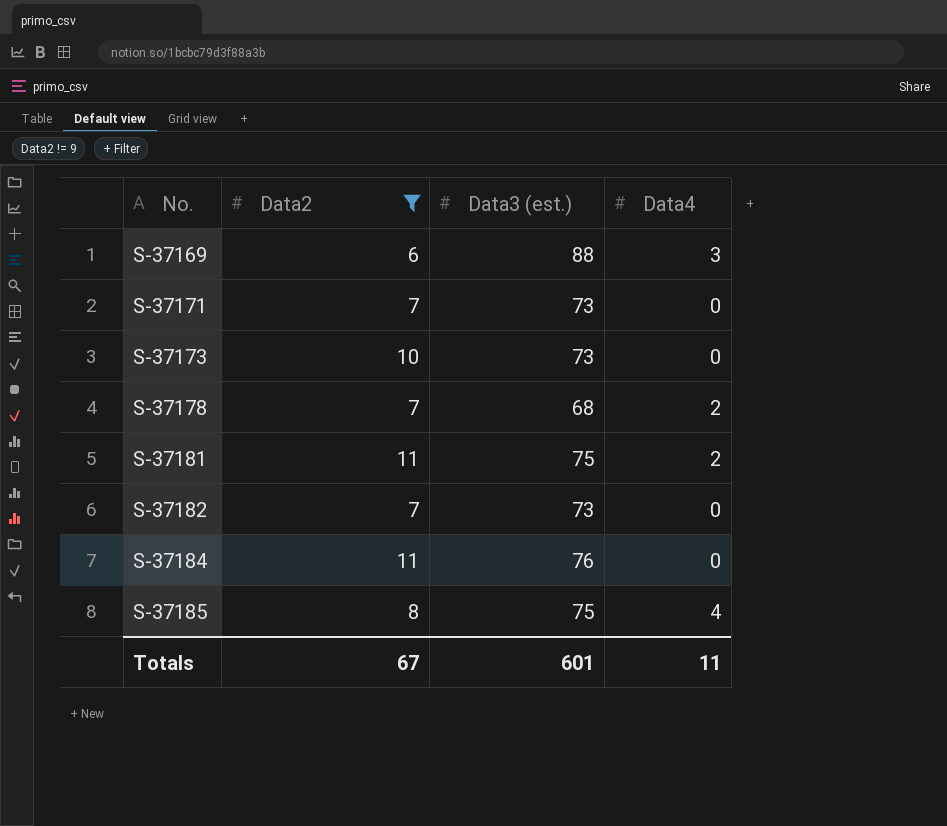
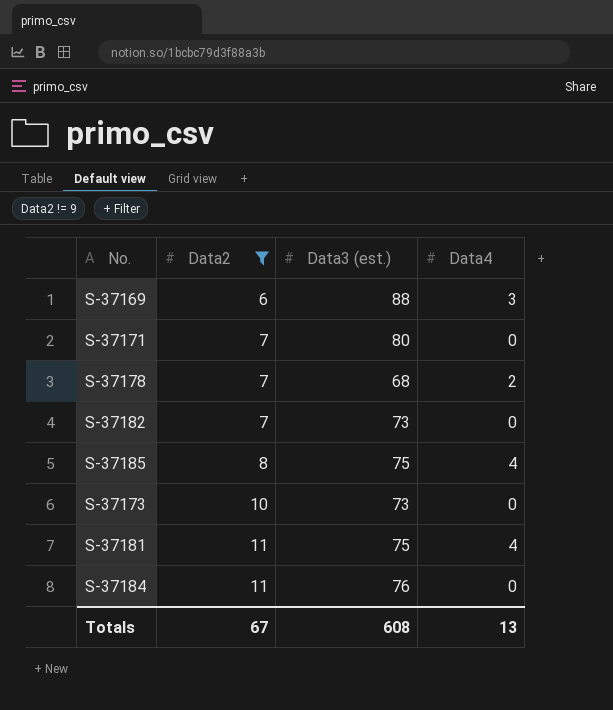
row order: No. ascending -> Data2 ascending
S-37171 | Data3 (est.): 73 -> 80
S-37181 | Data4: 2 -> 4
Totals | Data3 (est.): 601 -> 608
Totals | Data4: 11 -> 13

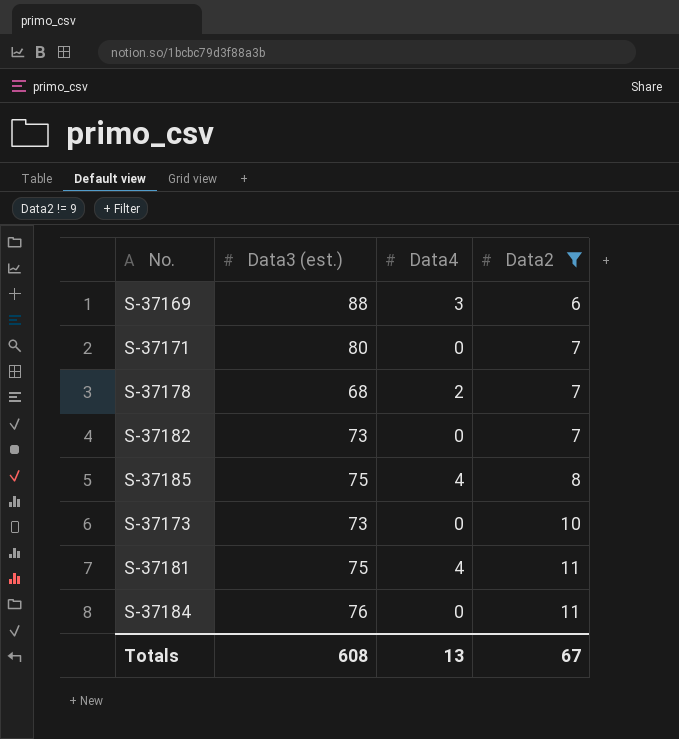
column Data2 | position: 2 -> 4

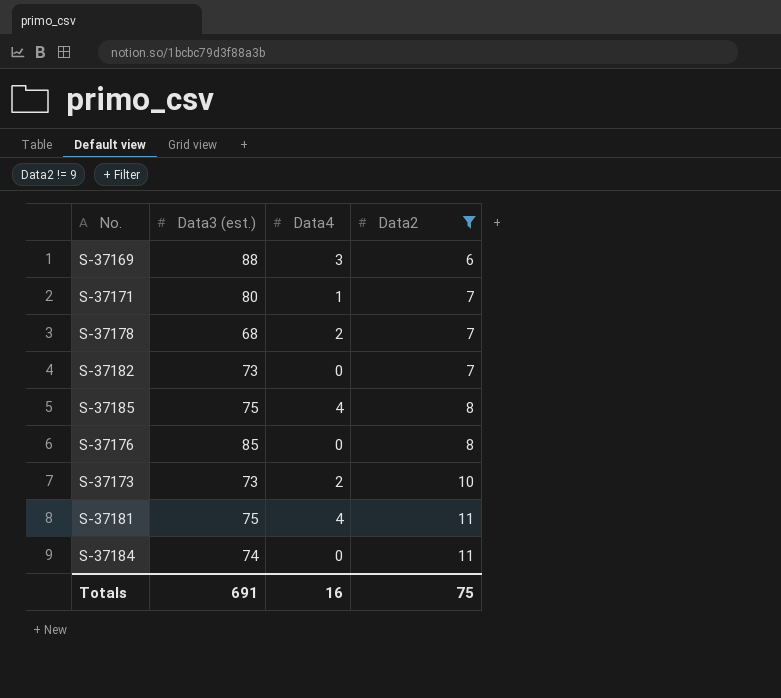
S-37171 | Data4: 0 -> 1
row S-37176: none -> 85 | 0 | 8
S-37173 | Data4: 0 -> 2
S-37184 | Data3 (est.): 76 -> 74
Totals | Data3 (est.): 608 -> 691
Totals | Data4: 13 -> 16
Totals | Data2: 67 -> 75

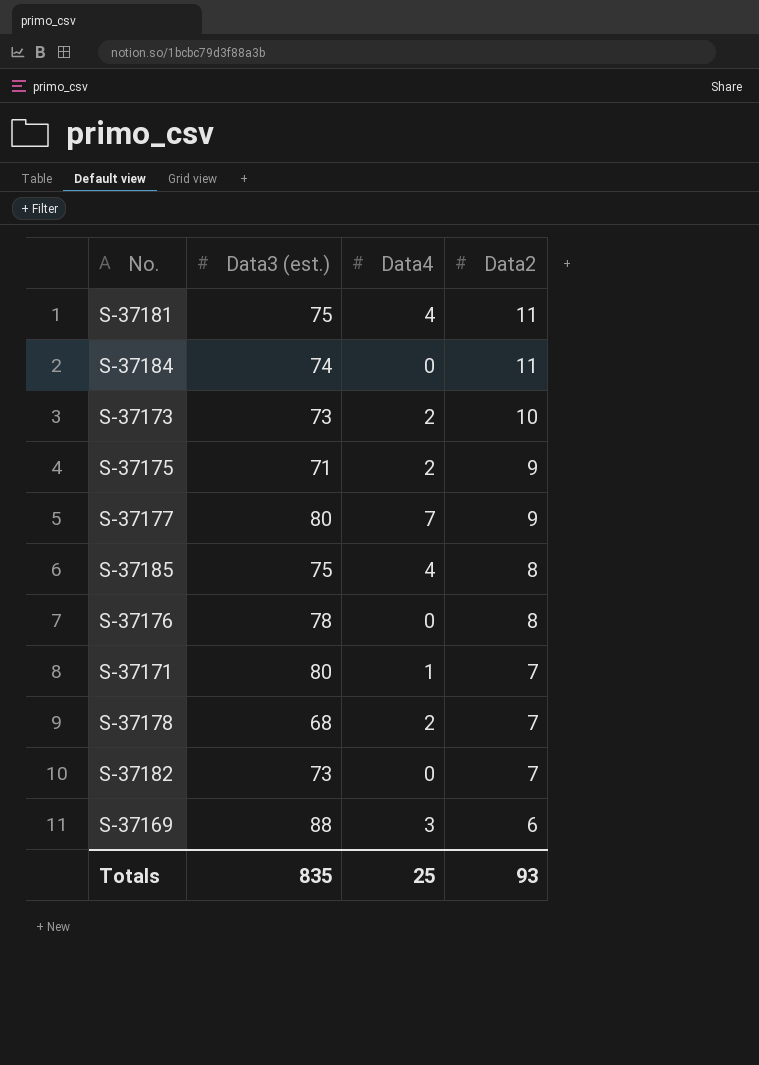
filter: Data2 != 9 -> none
row order: Data2 ascending -> Data2 descending
S-37176 | Data3 (est.): 85 -> 78
Totals | Data3 (est.): 691 -> 835
Totals | Data4: 16 -> 25
Totals | Data2: 75 -> 93

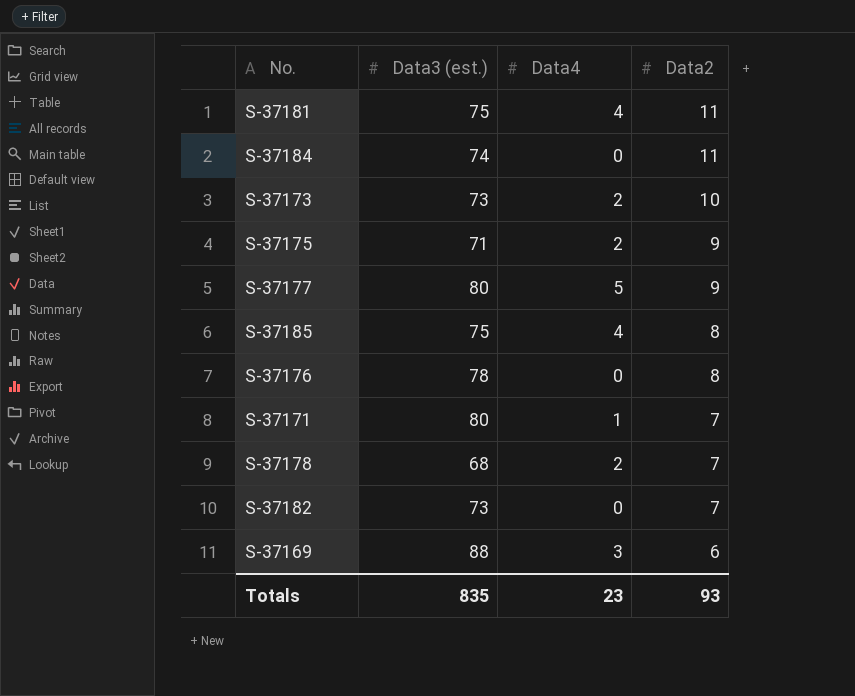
S-37177 | Data4: 7 -> 5
Totals | Data4: 25 -> 23

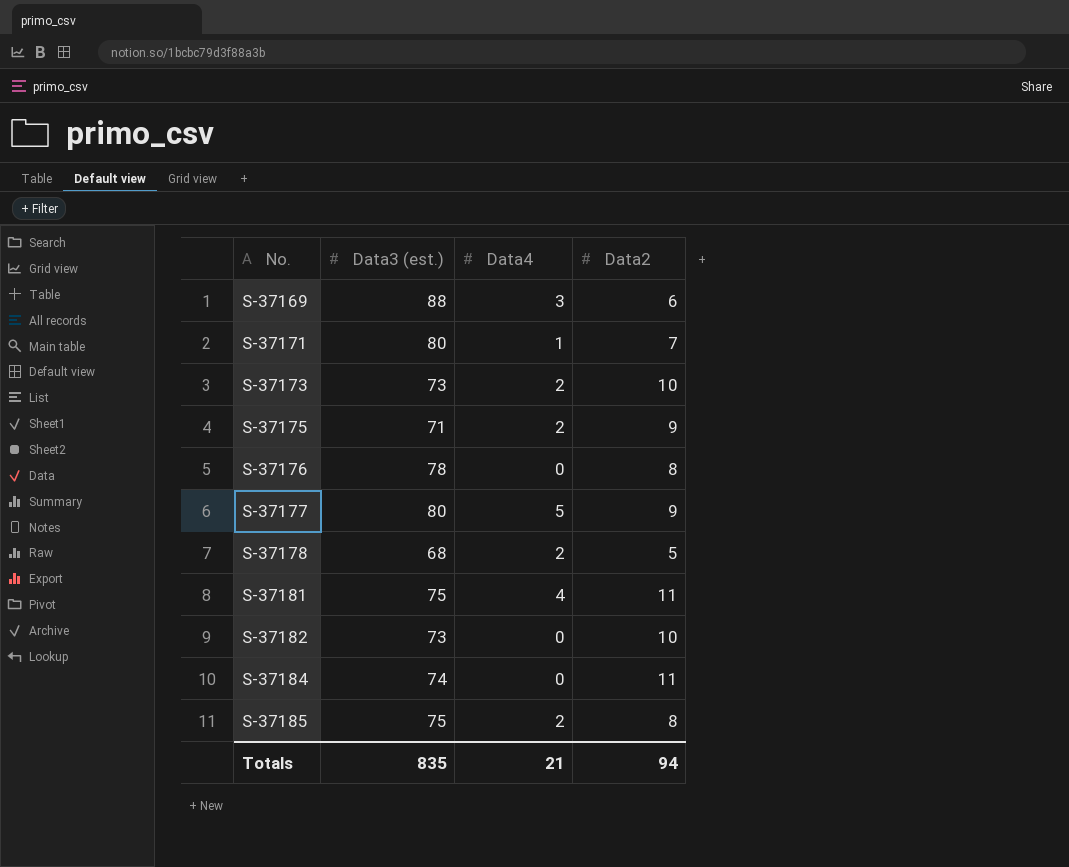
row order: Data2 descending -> No. ascending
S-37178 | Data2: 7 -> 5
S-37182 | Data2: 7 -> 10
S-37185 | Data4: 4 -> 2
Totals | Data4: 23 -> 21
Totals | Data2: 93 -> 94

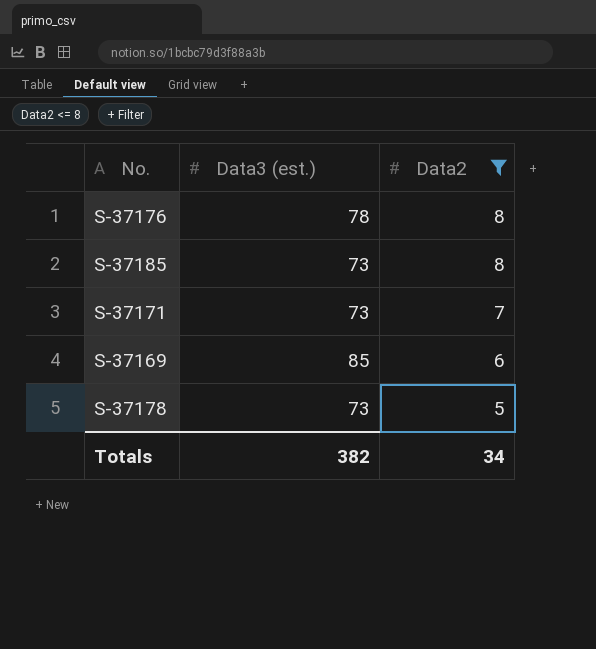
filter: none -> Data2 <= 8
row order: No. ascending -> Data2 descending
column Data4 | position: 3 -> none
S-37185 | Data3 (est.): 75 -> 73
S-37171 | Data3 (est.): 80 -> 73
S-37169 | Data3 (est.): 88 -> 85
S-37178 | Data3 (est.): 68 -> 73
Totals | Data3 (est.): 835 -> 382
Totals | Data2: 94 -> 34

